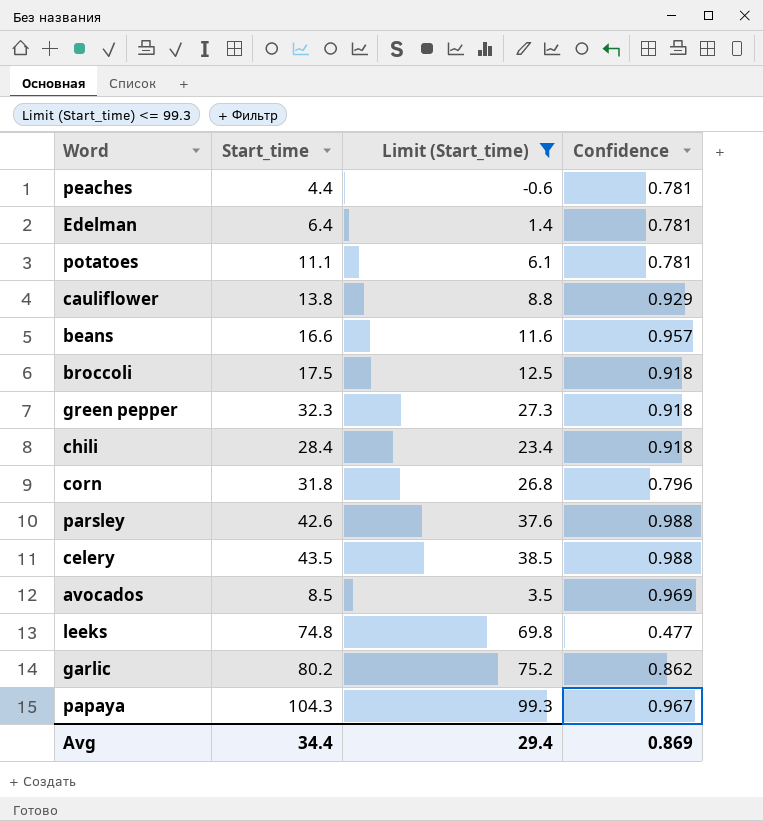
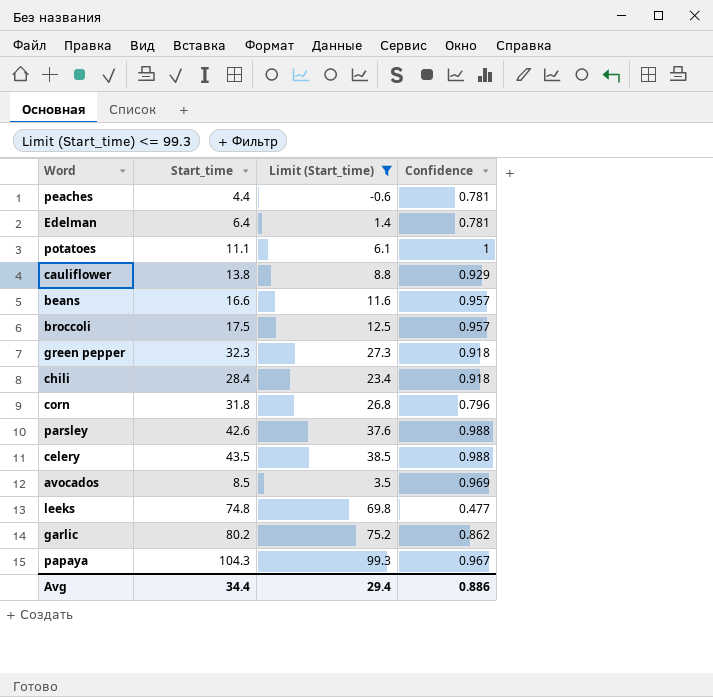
potatoes | Confidence: 0.781 -> 1
broccoli | Confidence: 0.918 -> 0.957
Avg | Confidence: 0.869 -> 0.886

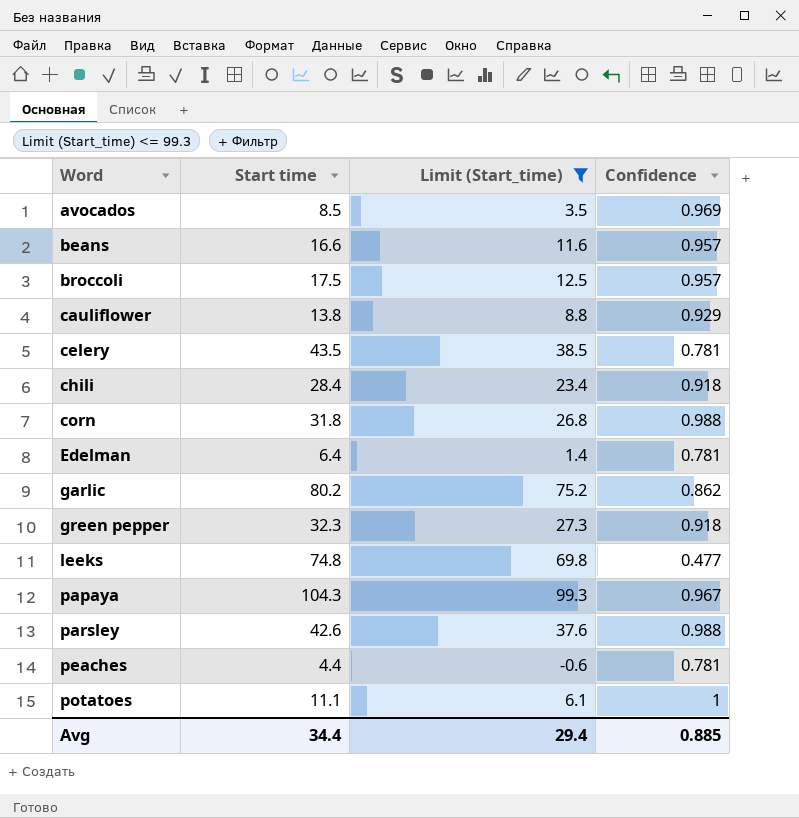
row order: none -> Word ascending
column name: Start_time -> Start time
celery | Confidence: 0.988 -> 0.781
corn | Confidence: 0.796 -> 0.988
Avg | Confidence: 0.886 -> 0.885

